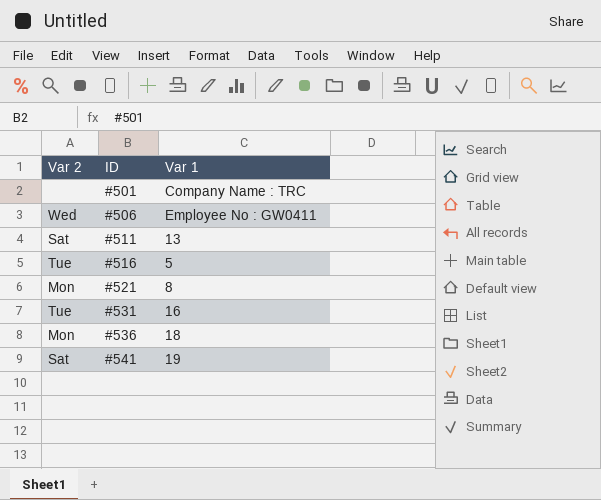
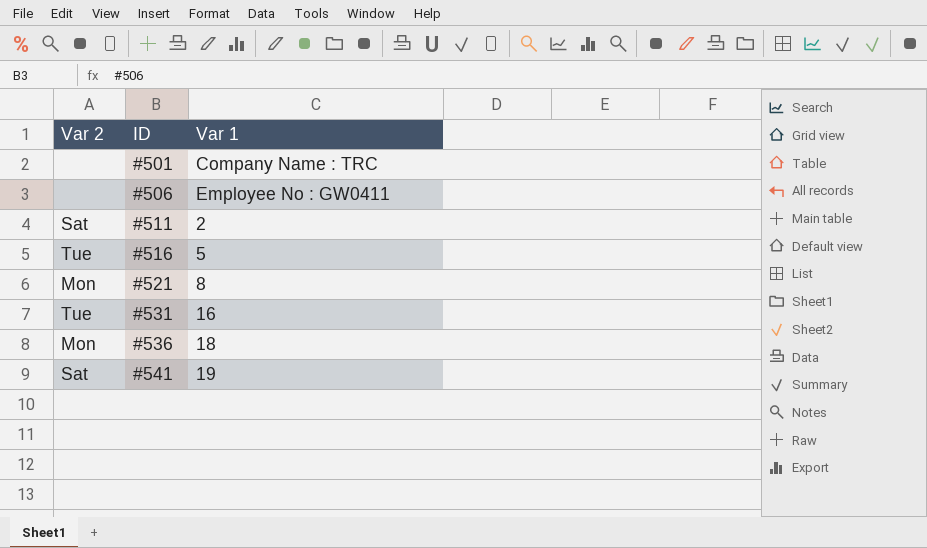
#506 | Var 2: Wed -> none
#511 | Var 1: 13 -> 2

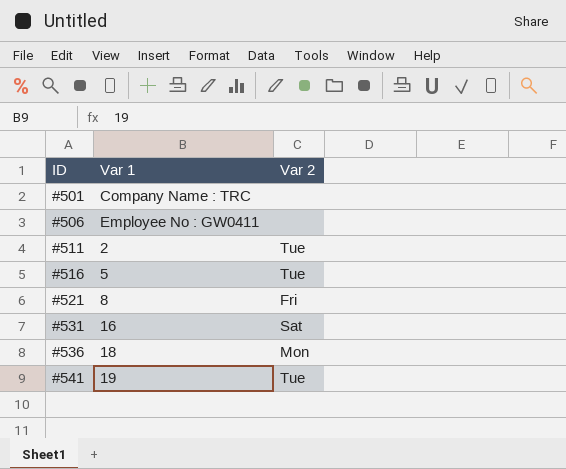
column Var 2 | position: 1 -> 3
#511 | Var 2: Sat -> Tue
#521 | Var 2: Mon -> Fri
#531 | Var 2: Tue -> Sat
#541 | Var 2: Sat -> Tue

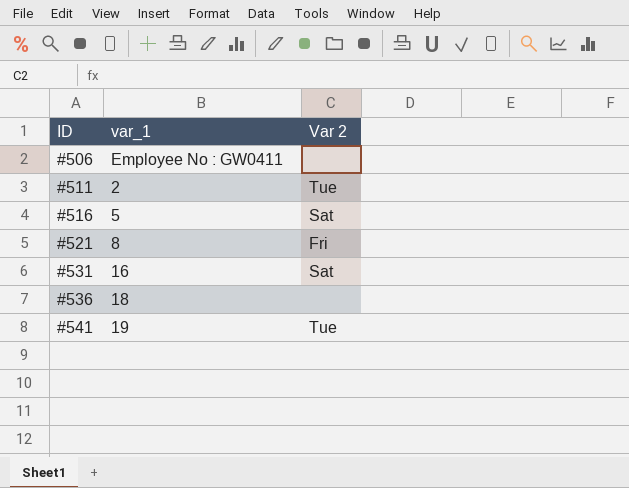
column name: Var 1 -> var_1
row #501: Company Name : TRC | none -> none
#516 | Var 2: Tue -> Sat
#536 | Var 2: Mon -> none

